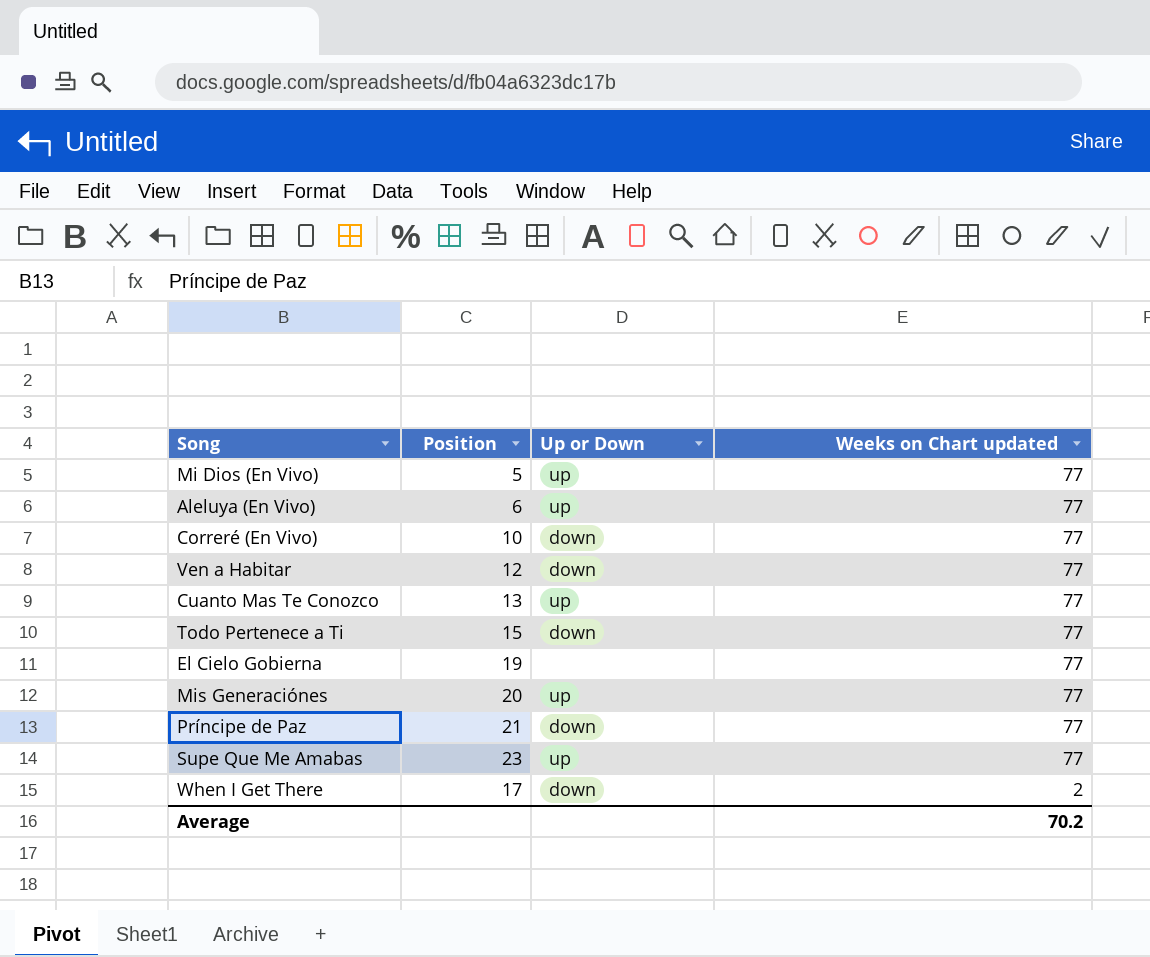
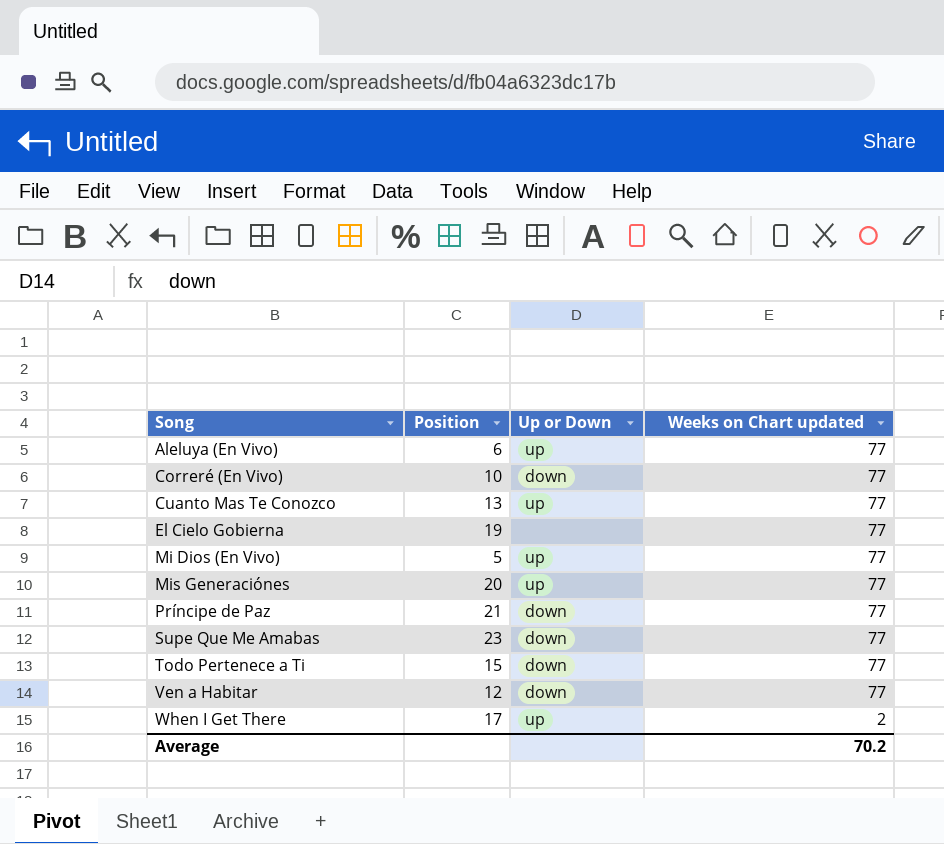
row order: Weeks on Chart updated descending -> Song ascending
Supe Que Me Amabas | Up or Down: up -> down
When I Get There | Up or Down: down -> up

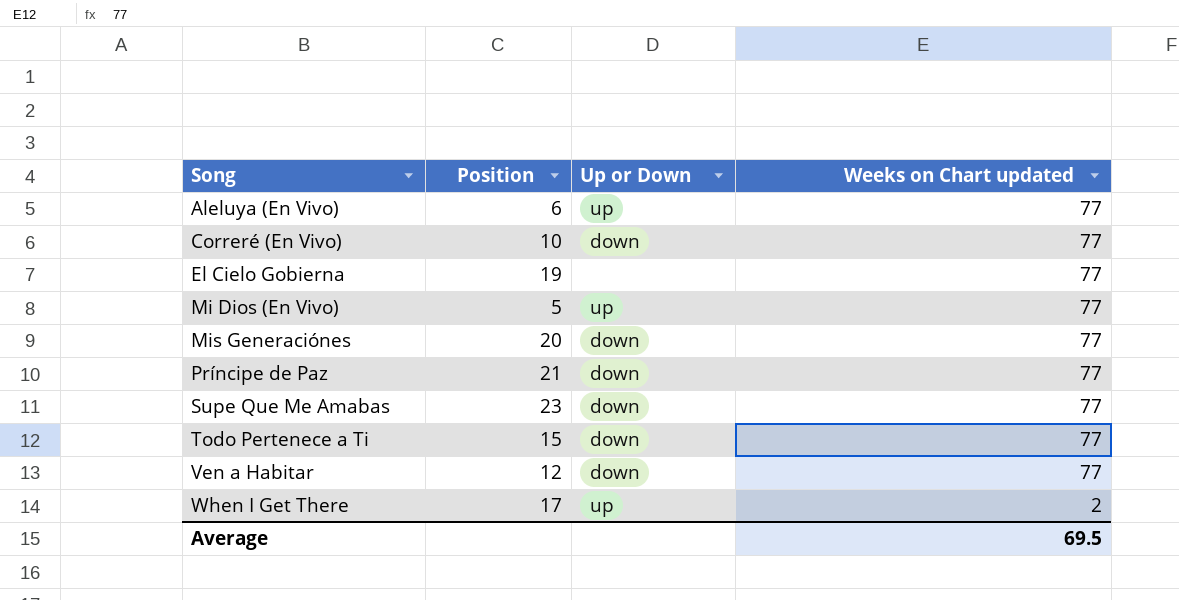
row Cuanto Mas Te Conozco: 13 | up | 77 -> none
Mis Generaciónes | Up or Down: up -> down
Average | Weeks on Chart updated: 70.2 -> 69.5

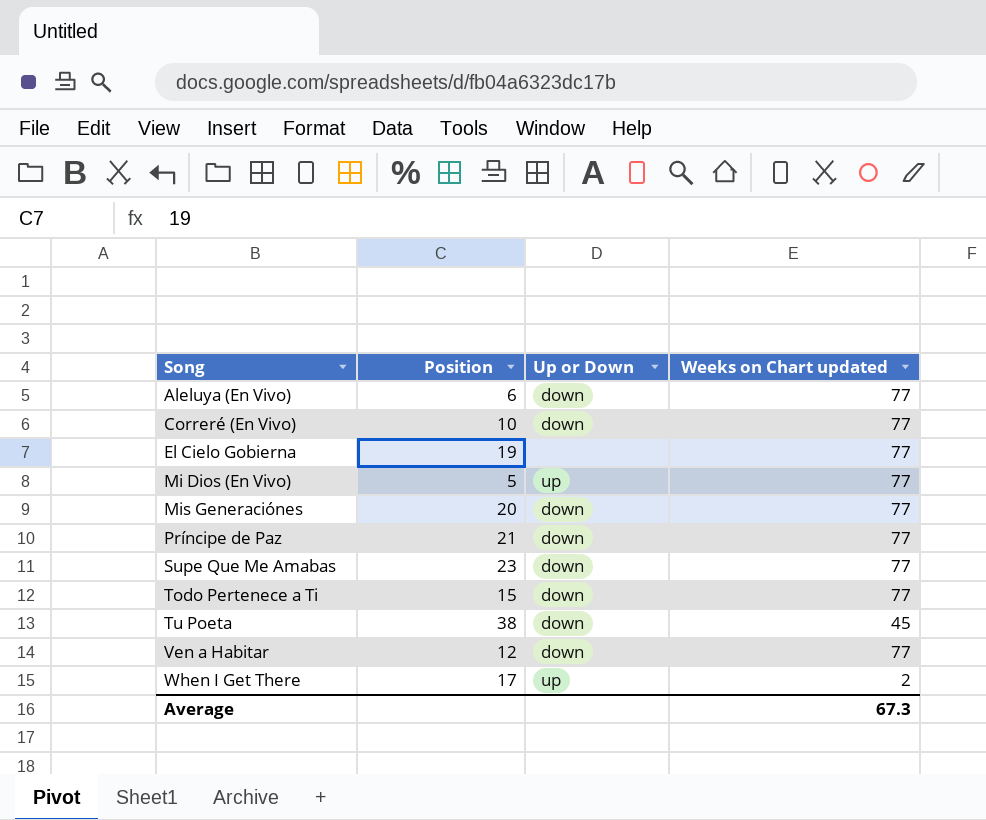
Aleluya (En Vivo) | Up or Down: up -> down
row Tu Poeta: none -> 38 | down | 45
Average | Weeks on Chart updated: 69.5 -> 67.3

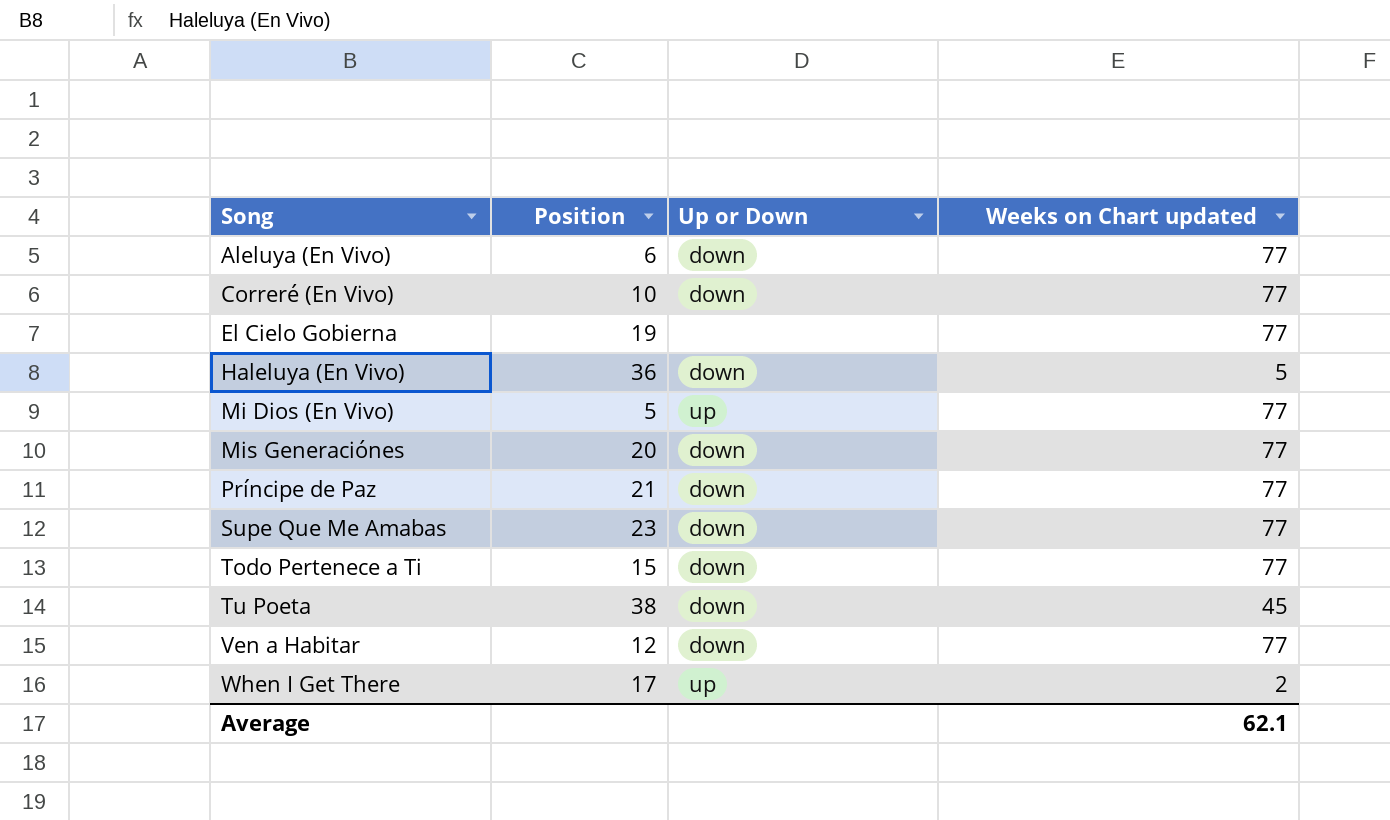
row Haleluya (En Vivo): none -> 36 | down | 5
Average | Weeks on Chart updated: 67.3 -> 62.1

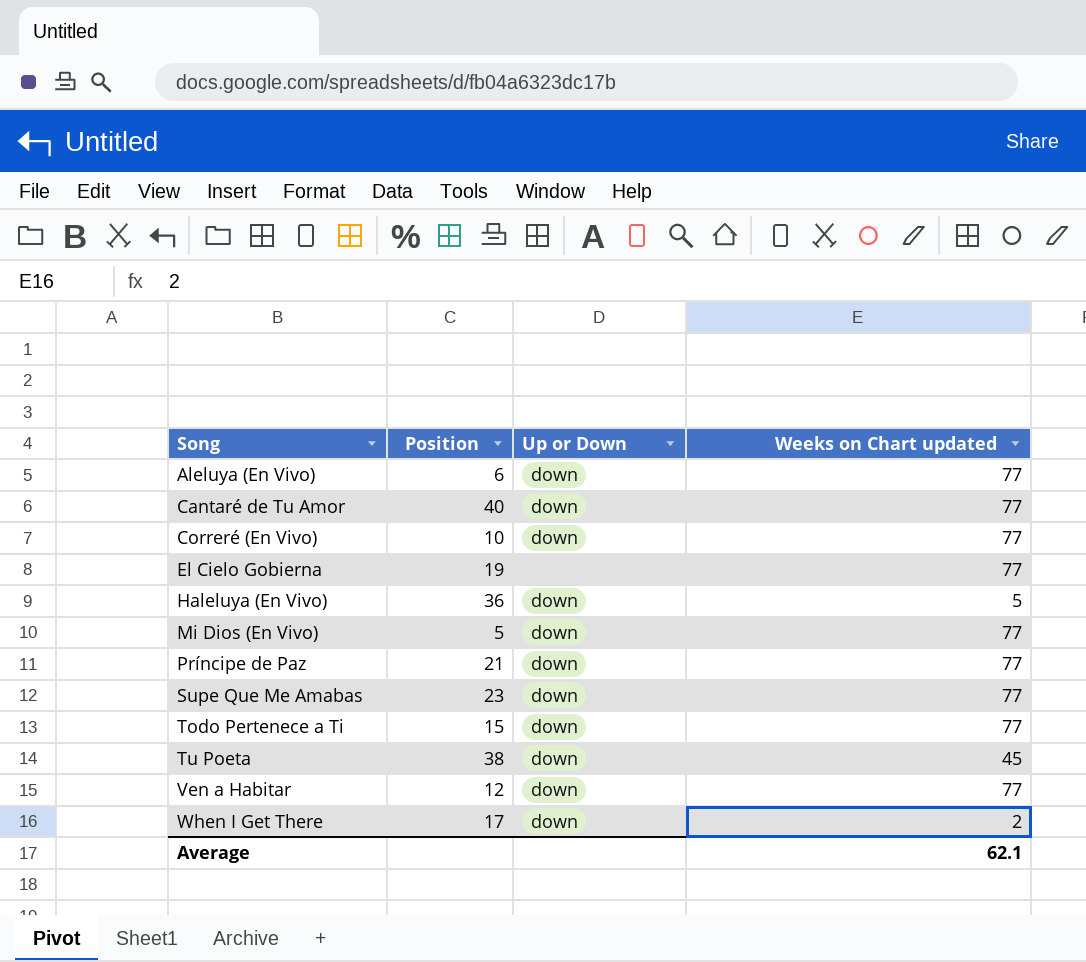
row Mis Generaciónes: 20 | down | 77 -> none
row Cantaré de Tu Amor: none -> 40 | down | 77
Mi Dios (En Vivo) | Up or Down: up -> down
When I Get There | Up or Down: up -> down

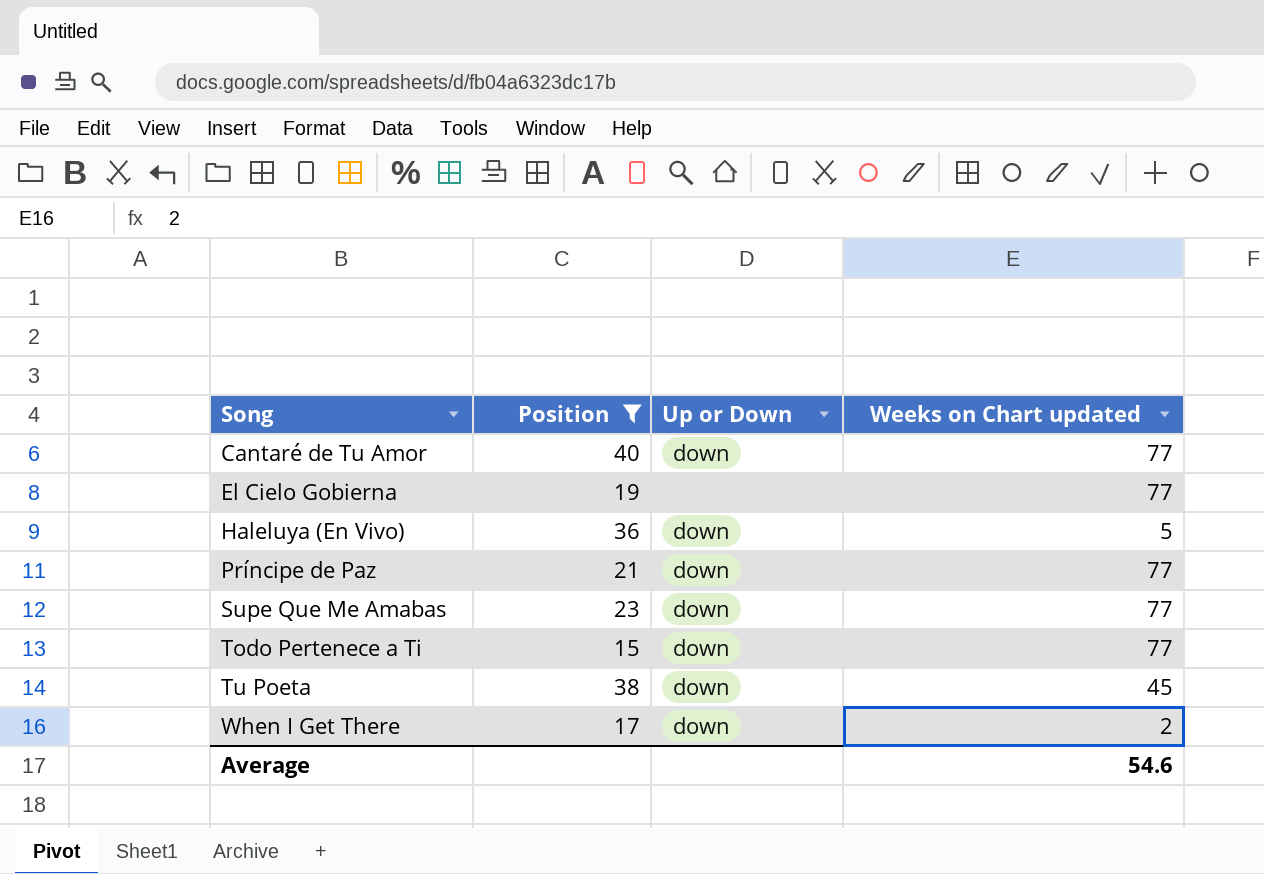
filter: none -> Position >= 15
Average | Weeks on Chart updated: 62.1 -> 54.6

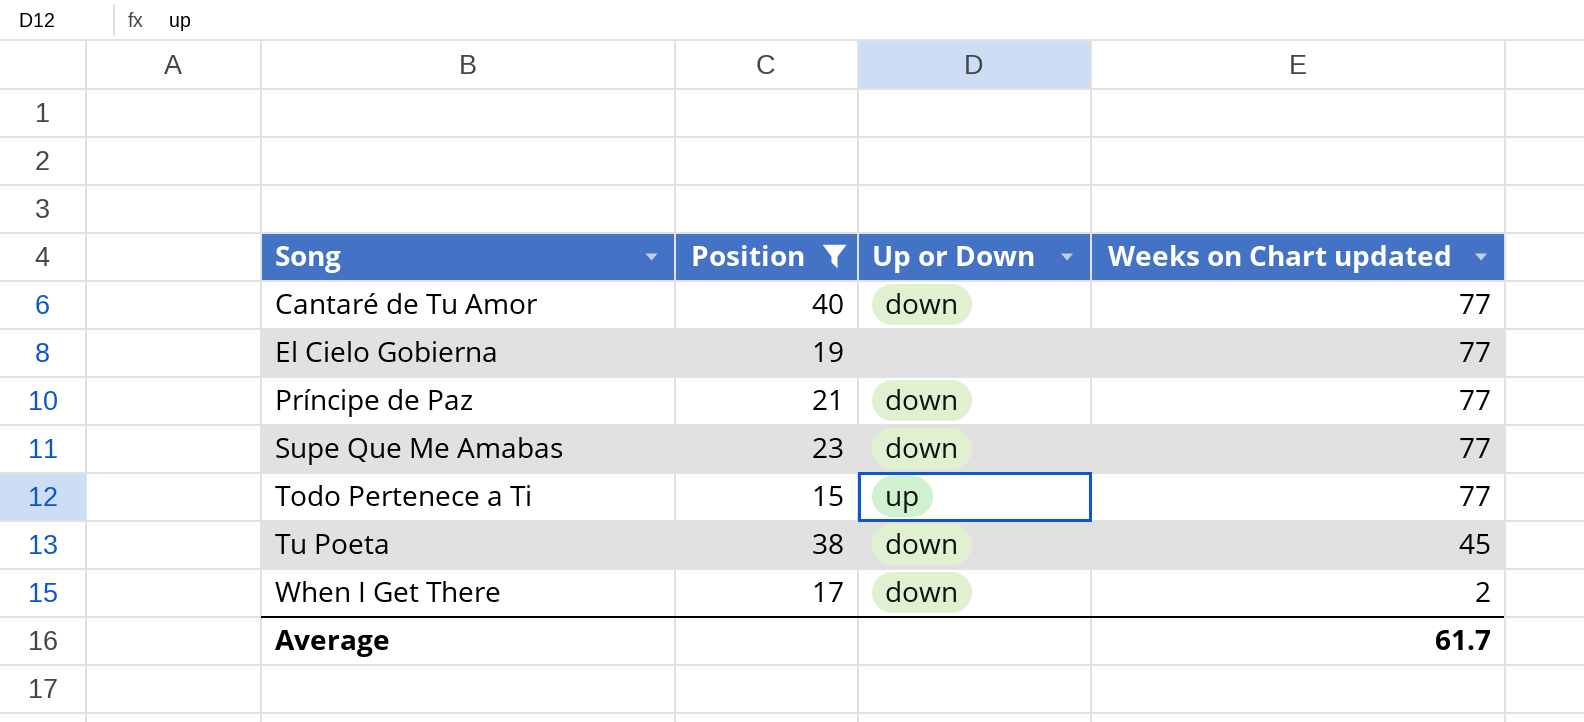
row Haleluya (En Vivo): 36 | down | 5 -> none
Todo Pertenece a Ti | Up or Down: down -> up
Average | Weeks on Chart updated: 54.6 -> 61.7

